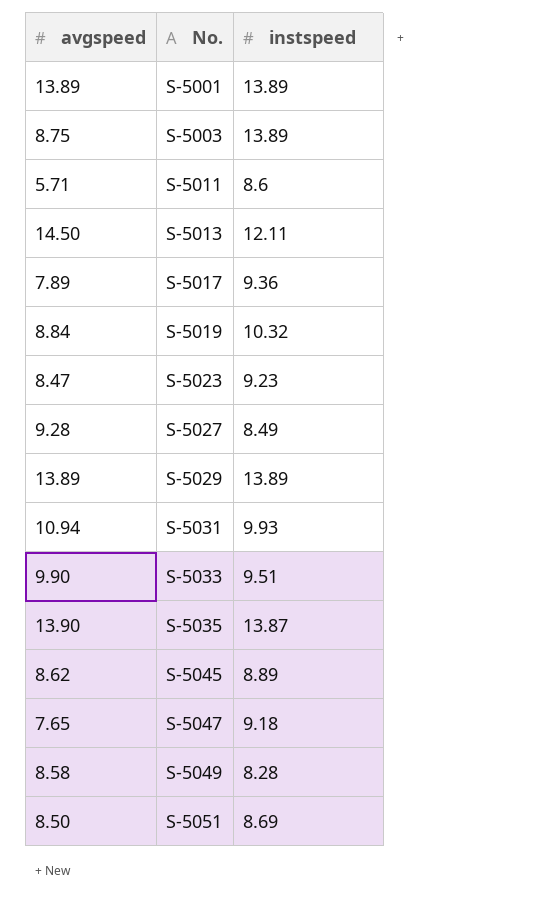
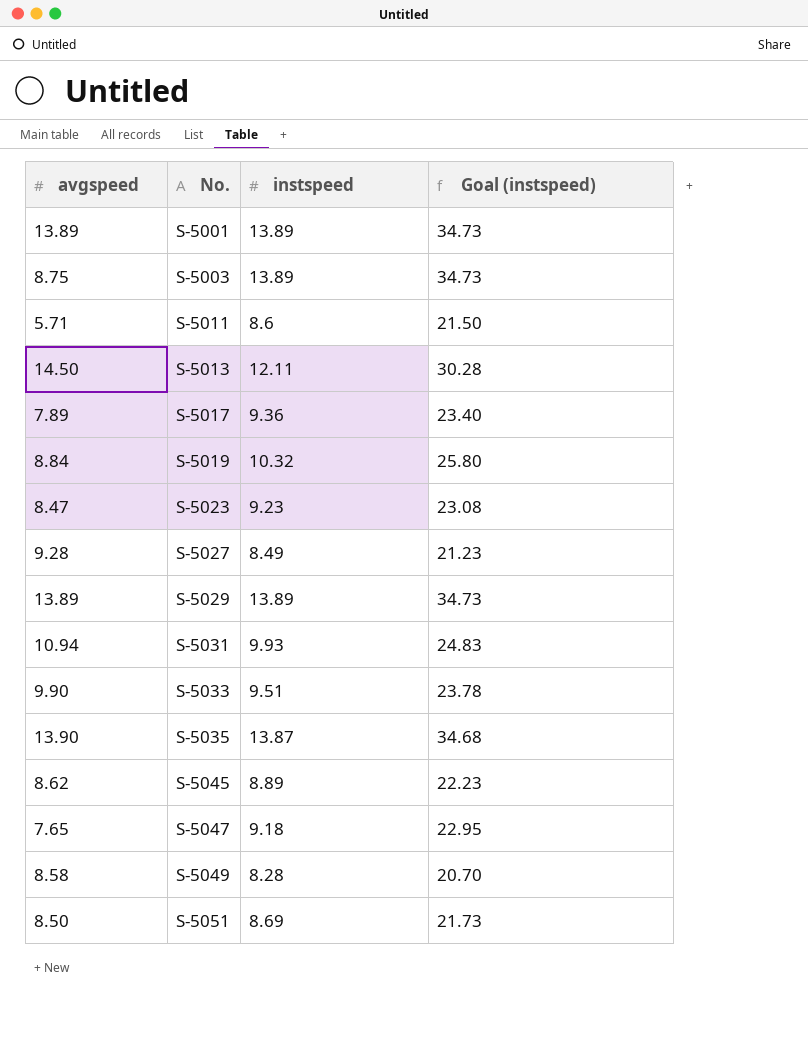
column Goal (instspeed) | formula: none -> [instspeed] * 2.5

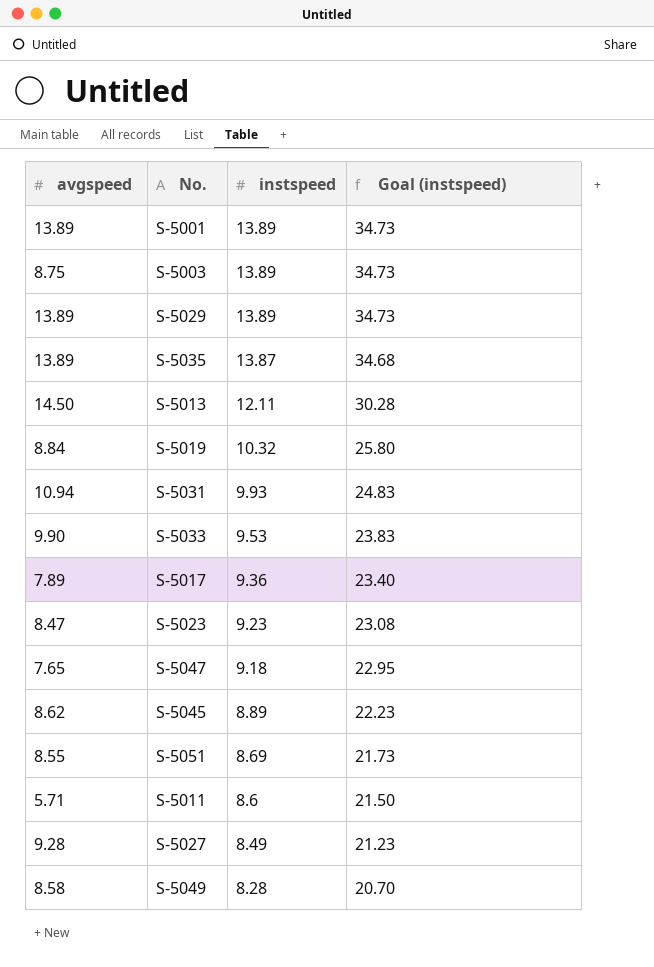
row order: No. ascending -> instspeed descending
S-5035 | avgspeed: 13.90 -> 13.89
S-5033 | instspeed: 9.51 -> 9.53
S-5033 | Goal (instspeed): 23.78 -> 23.83
S-5051 | avgspeed: 8.50 -> 8.55

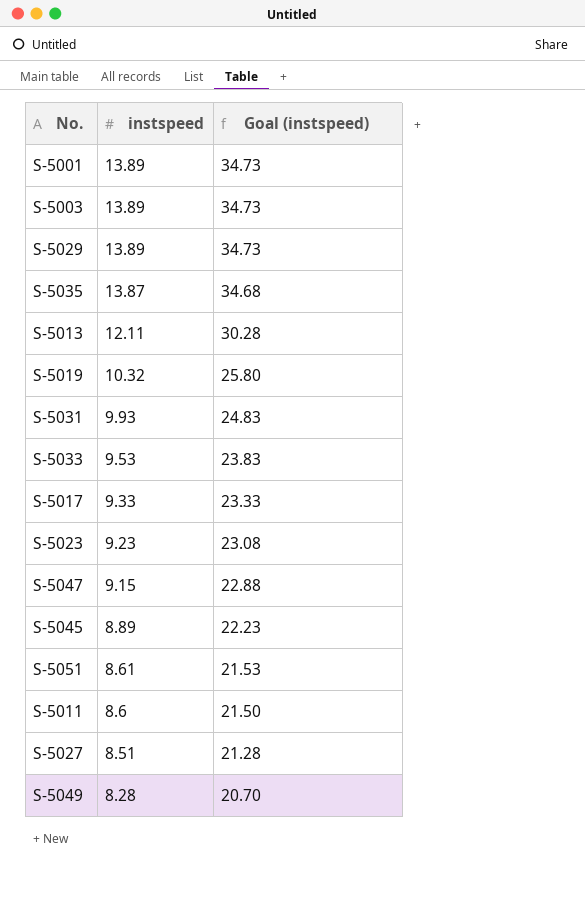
column avgspeed | position: 1 -> none
S-5017 | instspeed: 9.36 -> 9.33
S-5017 | Goal (instspeed): 23.40 -> 23.33
S-5047 | instspeed: 9.18 -> 9.15
S-5047 | Goal (instspeed): 22.95 -> 22.88
S-5051 | instspeed: 8.69 -> 8.61
S-5051 | Goal (instspeed): 21.73 -> 21.53
S-5027 | instspeed: 8.49 -> 8.51
S-5027 | Goal (instspeed): 21.23 -> 21.28

